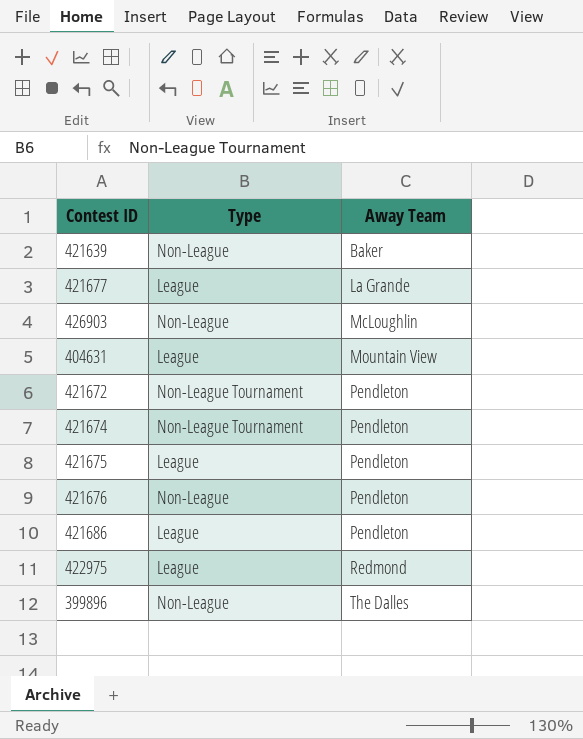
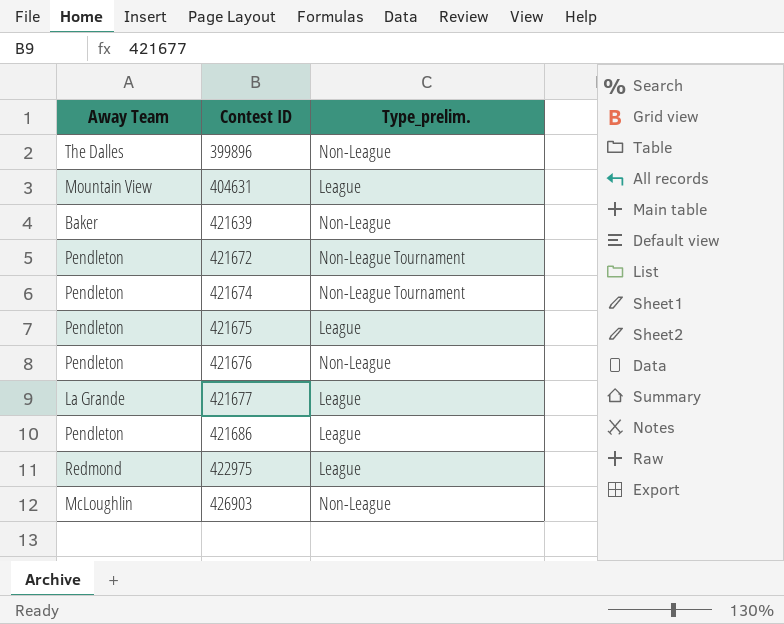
row order: Away Team ascending -> Contest ID ascending
column Away Team | position: 3 -> 1
column name: Type -> Type_prelim.

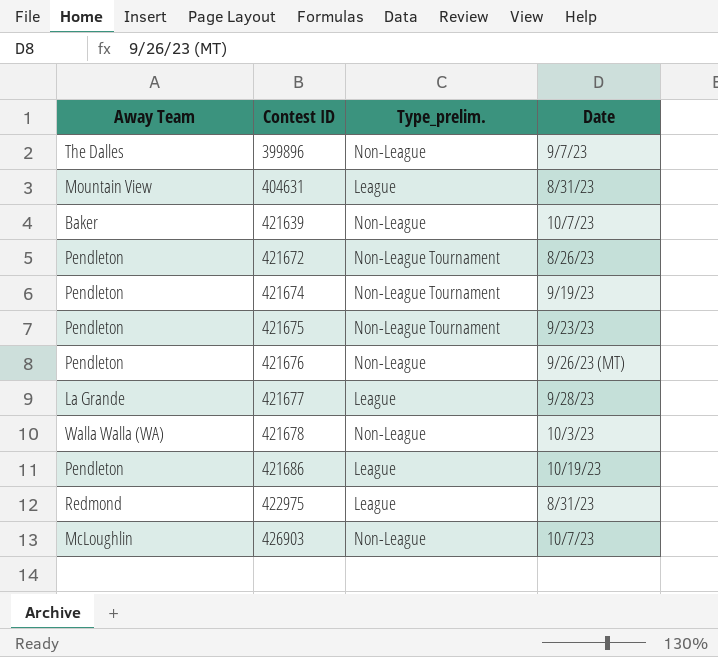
column Date | position: none -> 4
421675 | Type_prelim.: League -> Non-League Tournament
row 421678: none -> Walla Walla (WA) | Non-League | 10/3/23

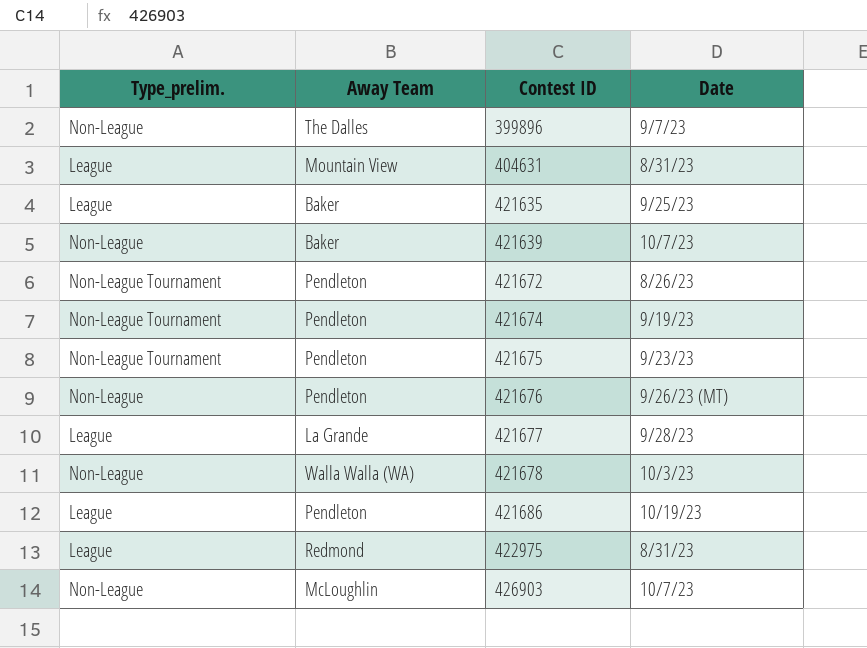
column Type_prelim. | position: 3 -> 1
row 421635: none -> League | Baker | 9/25/23

